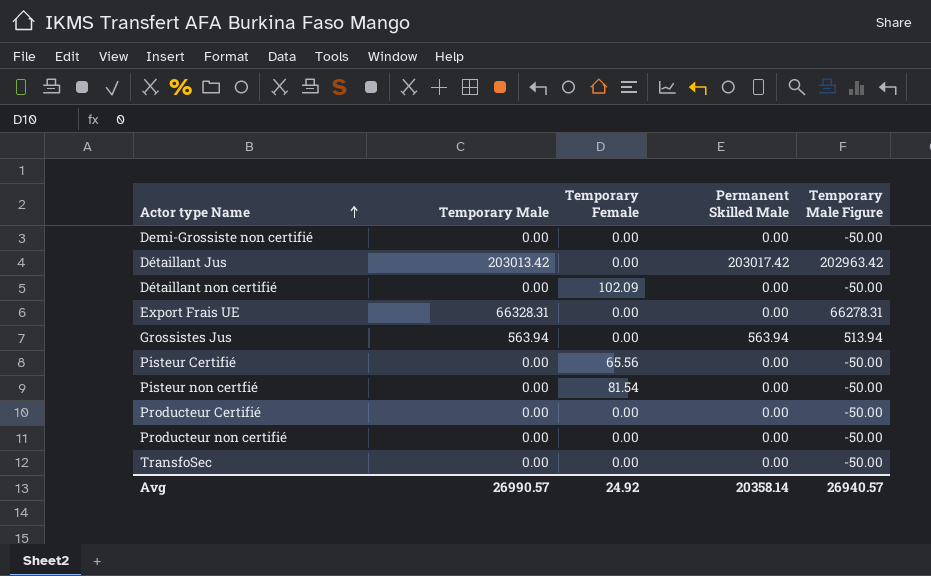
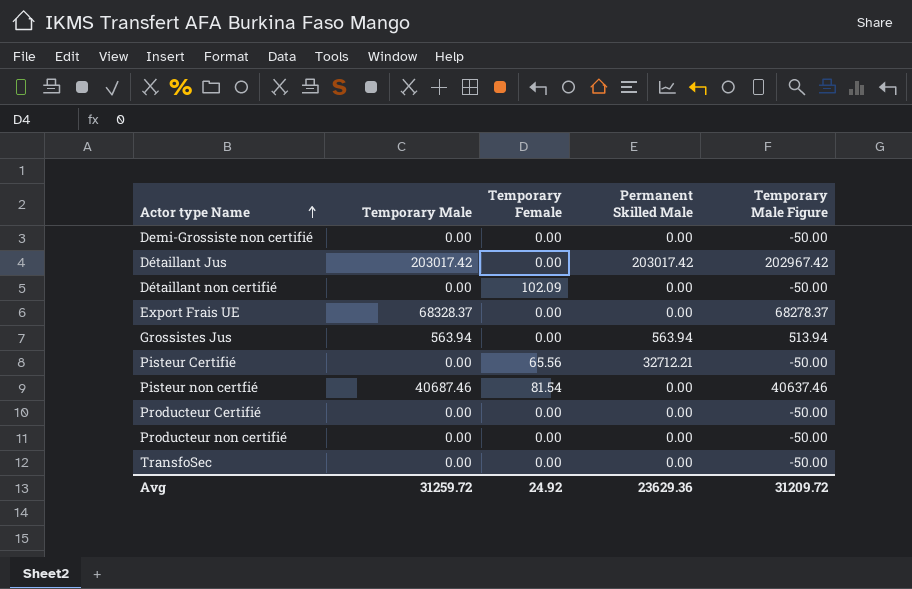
Détaillant Jus | Temporary Male: 203013.42 -> 203017.42
Détaillant Jus | Temporary Male Figure: 202963.42 -> 202967.42
Export Frais UE | Temporary Male: 66328.31 -> 68328.37
Export Frais UE | Temporary Male Figure: 66278.31 -> 68278.37
Pisteur Certifié | Permanent Skilled Male: 0.00 -> 32712.21
Pisteur non certfié | Temporary Male: 0.00 -> 40687.46
Pisteur non certfié | Temporary Male Figure: -50.00 -> 40637.46
Avg | Temporary Male: 26990.57 -> 31259.72
Avg | Permanent Skilled Male: 20358.14 -> 23629.36
Avg | Temporary Male Figure: 26940.57 -> 31209.72

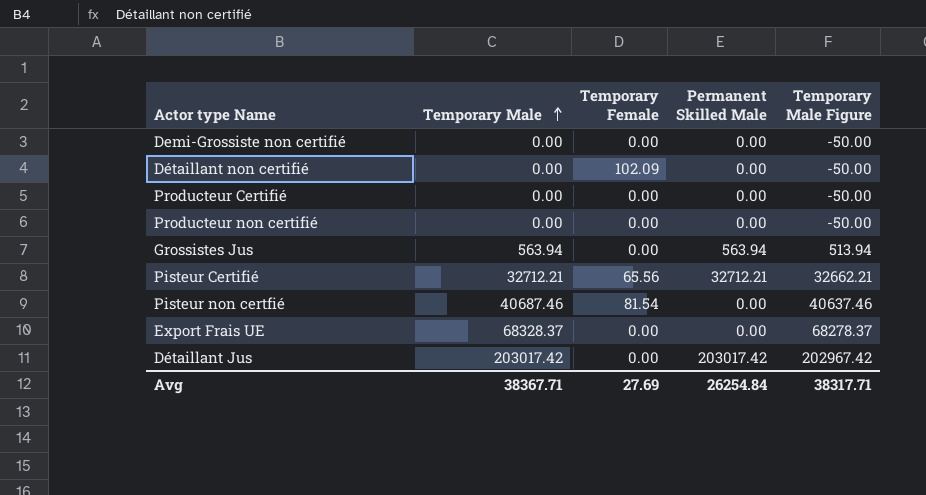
row order: Actor type Name ascending -> Temporary Male ascending
row TransfoSec: 0.00 | 0.00 | 0.00 | -50.00 -> none
Pisteur Certifié | Temporary Male: 0.00 -> 32712.21
Pisteur Certifié | Temporary Male Figure: -50.00 -> 32662.21
Avg | Temporary Male: 31259.72 -> 38367.71
Avg | Temporary Female: 24.92 -> 27.69
Avg | Permanent Skilled Male: 23629.36 -> 26254.84
Avg | Temporary Male Figure: 31209.72 -> 38317.71

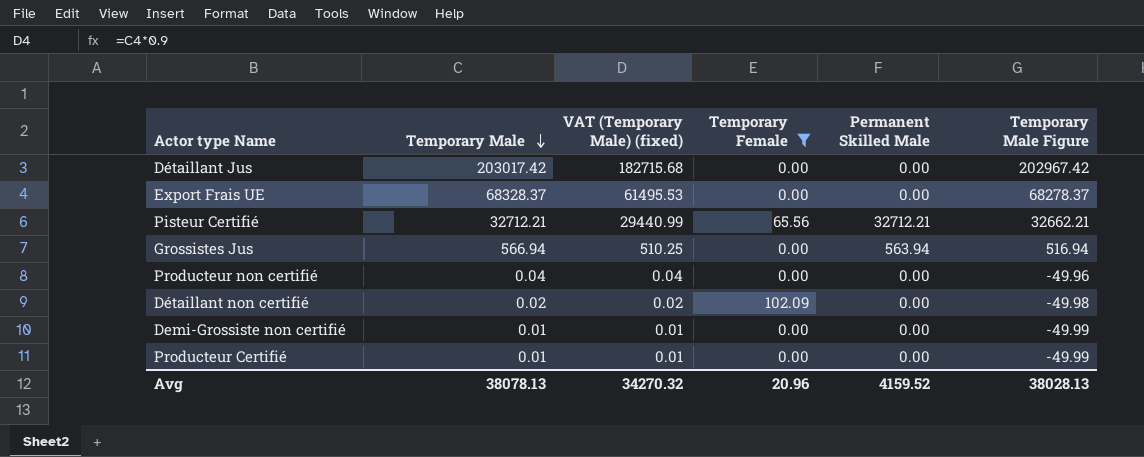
filter: none -> Temporary Female != 81.54
row order: Temporary Male ascending -> Temporary Male descending
column VAT (Temporary Male) (fixed) | formula: none -> [Temporary Male] * 0.9
Détaillant Jus | Permanent Skilled Male: 203017.42 -> 0.00
Grossistes Jus | Temporary Male: 563.94 -> 566.94
Grossistes Jus | Temporary Male Figure: 513.94 -> 516.94
Producteur non certifié | Temporary Male: 0.00 -> 0.04
Producteur non certifié | Temporary Male Figure: -50.00 -> -49.96
Détaillant non certifié | Temporary Male: 0.00 -> 0.02
Détaillant non certifié | Temporary Male Figure: -50.00 -> -49.98
Demi-Grossiste non certifié | Temporary Male: 0.00 -> 0.01
Demi-Grossiste non certifié | Temporary Male Figure: -50.00 -> -49.99
Producteur Certifié | Temporary Male: 0.00 -> 0.01
Producteur Certifié | Temporary Male Figure: -50.00 -> -49.99
Avg | Temporary Male: 38367.71 -> 38078.13
Avg | Temporary Female: 27.69 -> 20.96
Avg | Permanent Skilled Male: 26254.84 -> 4159.52
Avg | Temporary Male Figure: 38317.71 -> 38028.13

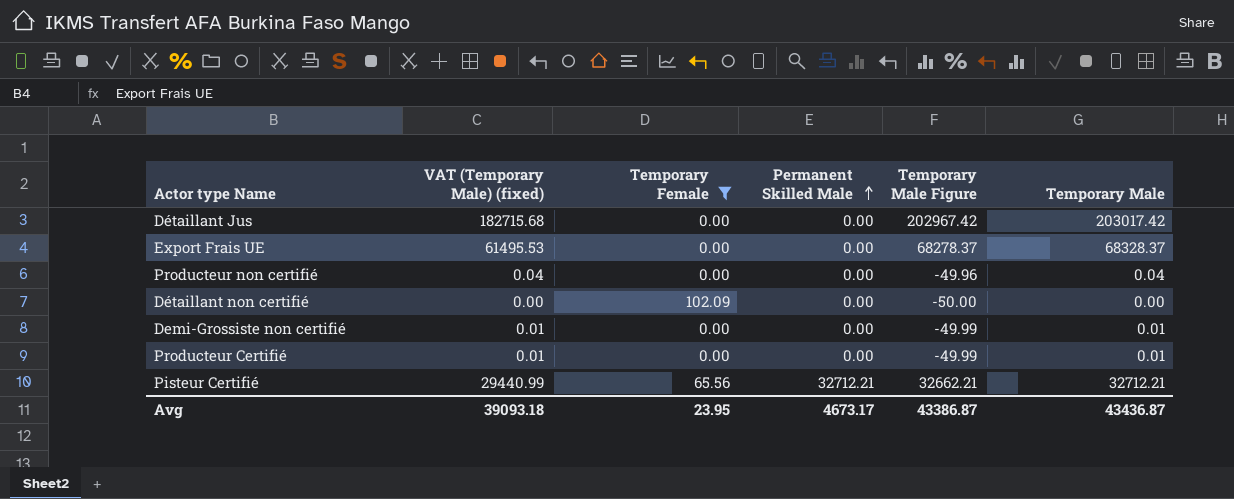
row order: Temporary Male descending -> Permanent Skilled Male ascending
column Temporary Male | position: 2 -> 6
row Grossistes Jus: 566.94 | 510.25 | 0.00 | 563.94 | 516.94 -> none
Détaillant non certifié | VAT (Temporary Male) (fixed): 0.02 -> 0.00
Détaillant non certifié | Temporary Male Figure: -49.98 -> -50.00
Détaillant non certifié | Temporary Male: 0.02 -> 0.00
Avg | VAT (Temporary Male) (fixed): 34270.32 -> 39093.18
Avg | Temporary Female: 20.96 -> 23.95
Avg | Permanent Skilled Male: 4159.52 -> 4673.17
Avg | Temporary Male Figure: 38028.13 -> 43386.87
Avg | Temporary Male: 38078.13 -> 43436.87

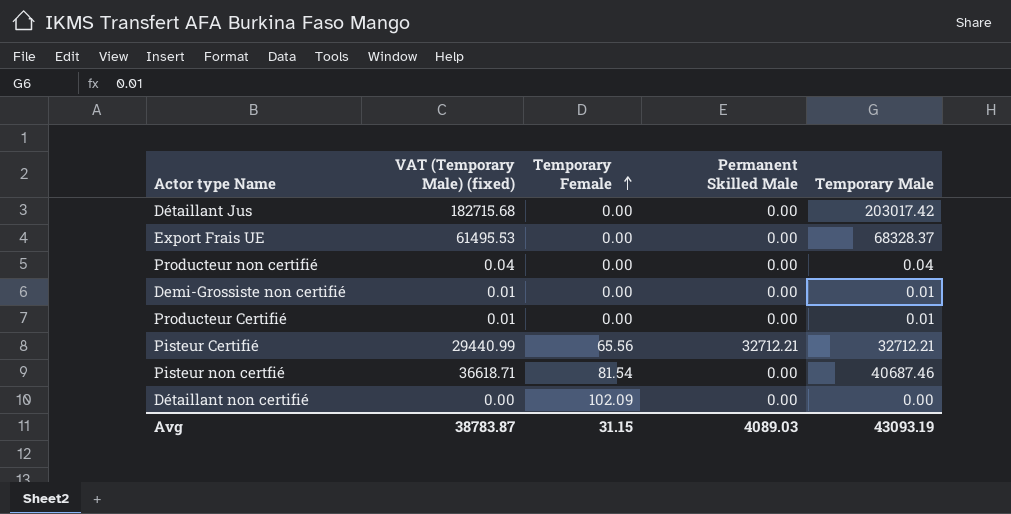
filter: Temporary Female != 81.54 -> none
row order: Permanent Skilled Male ascending -> Temporary Female ascending
column Temporary Male Figure | formula: [Temporary Male] - 50 -> none
Avg | VAT (Temporary Male) (fixed): 39093.18 -> 38783.87
Avg | Temporary Female: 23.95 -> 31.15
Avg | Permanent Skilled Male: 4673.17 -> 4089.03
Avg | Temporary Male: 43436.87 -> 43093.19

